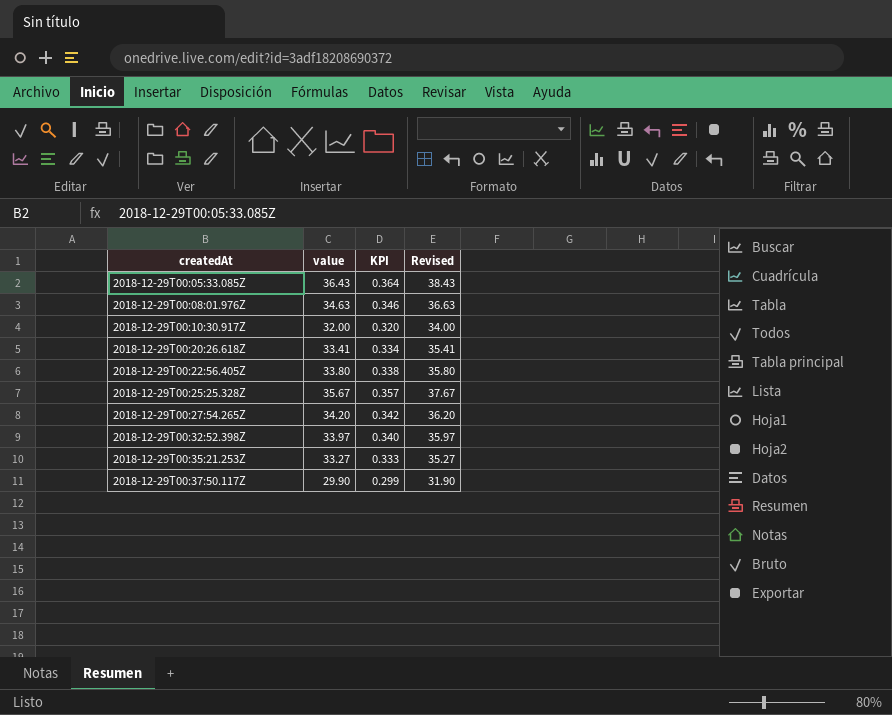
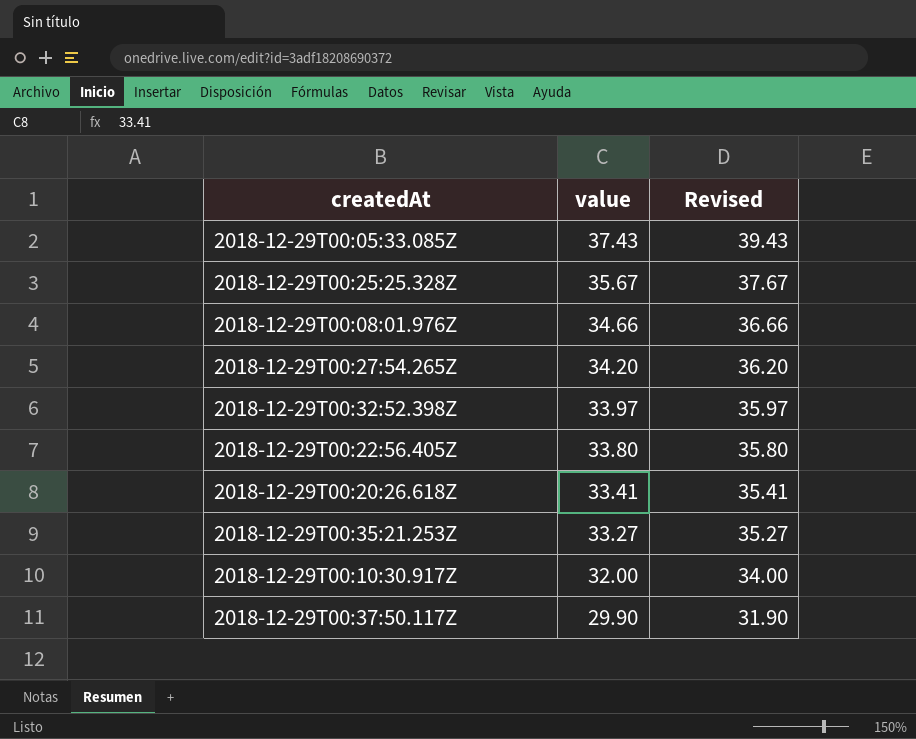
row order: createdAt ascending -> value descending
column KPI | formula: [value] * 0.01 -> none
2018-12-29T00:05:33.085Z | value: 36.43 -> 37.43
2018-12-29T00:05:33.085Z | Revised: 38.43 -> 39.43
2018-12-29T00:08:01.976Z | value: 34.63 -> 34.66
2018-12-29T00:08:01.976Z | Revised: 36.63 -> 36.66

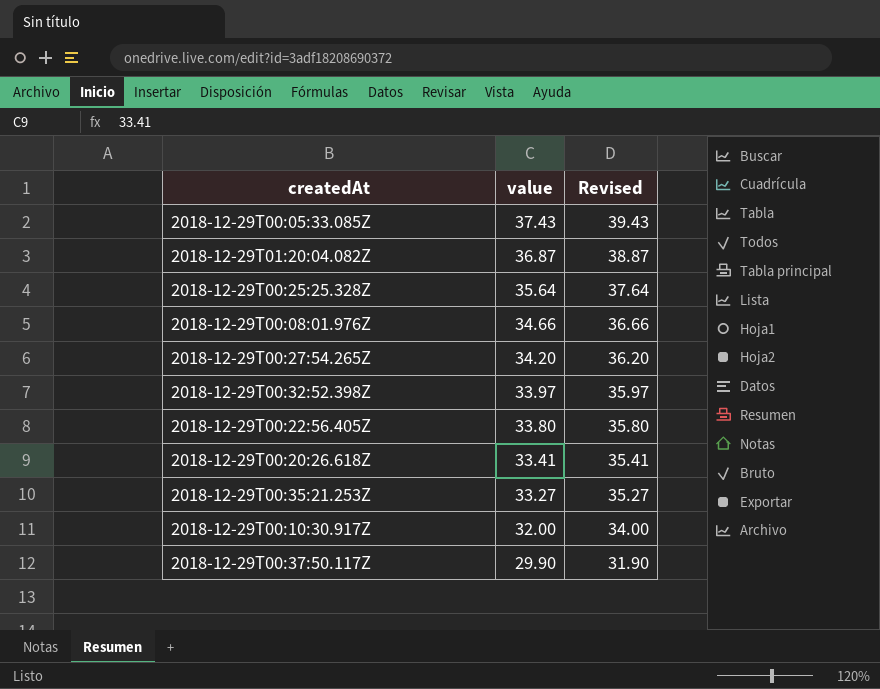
row 2018-12-29T01:20:04.082Z: none -> 36.87 | 38.87
2018-12-29T00:25:25.328Z | value: 35.67 -> 35.64
2018-12-29T00:25:25.328Z | Revised: 37.67 -> 37.64

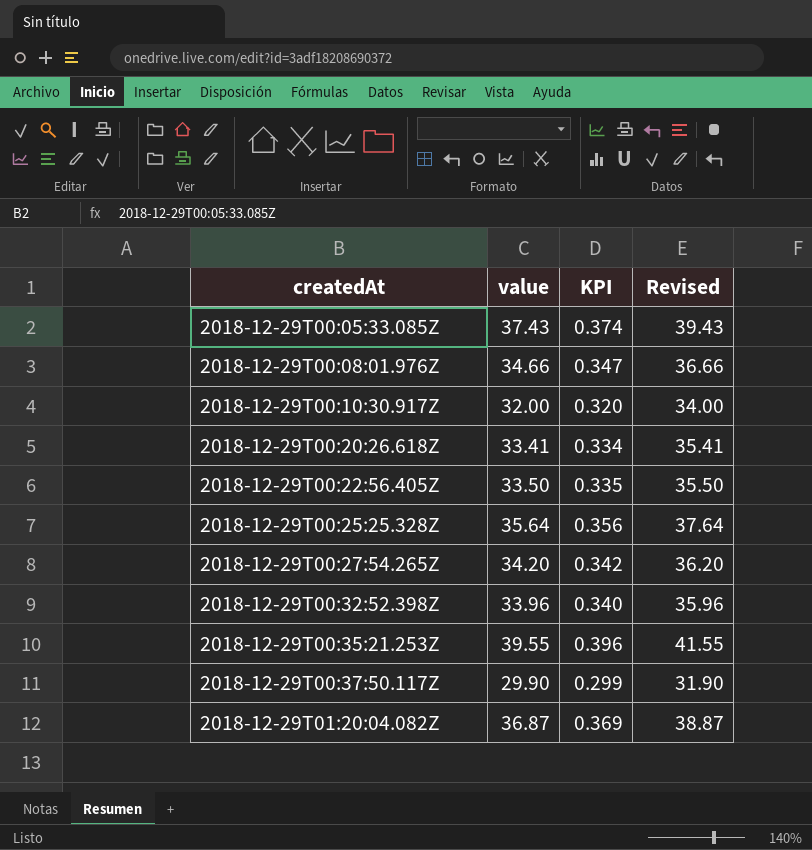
row order: value descending -> createdAt ascending
column KPI | formula: none -> [value] * 0.01
2018-12-29T00:22:56.405Z | value: 33.80 -> 33.50
2018-12-29T00:22:56.405Z | Revised: 35.80 -> 35.50
2018-12-29T00:32:52.398Z | value: 33.97 -> 33.96
2018-12-29T00:32:52.398Z | Revised: 35.97 -> 35.96
2018-12-29T00:35:21.253Z | value: 33.27 -> 39.55
2018-12-29T00:35:21.253Z | Revised: 35.27 -> 41.55

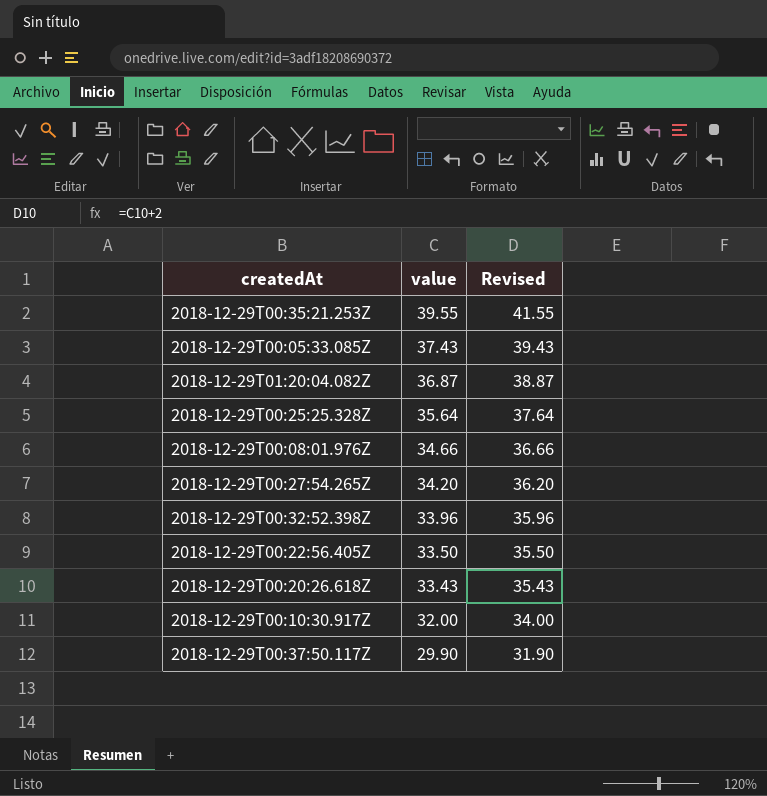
row order: createdAt ascending -> value descending
column KPI | formula: [value] * 0.01 -> none
2018-12-29T00:20:26.618Z | value: 33.41 -> 33.43
2018-12-29T00:20:26.618Z | Revised: 35.41 -> 35.43

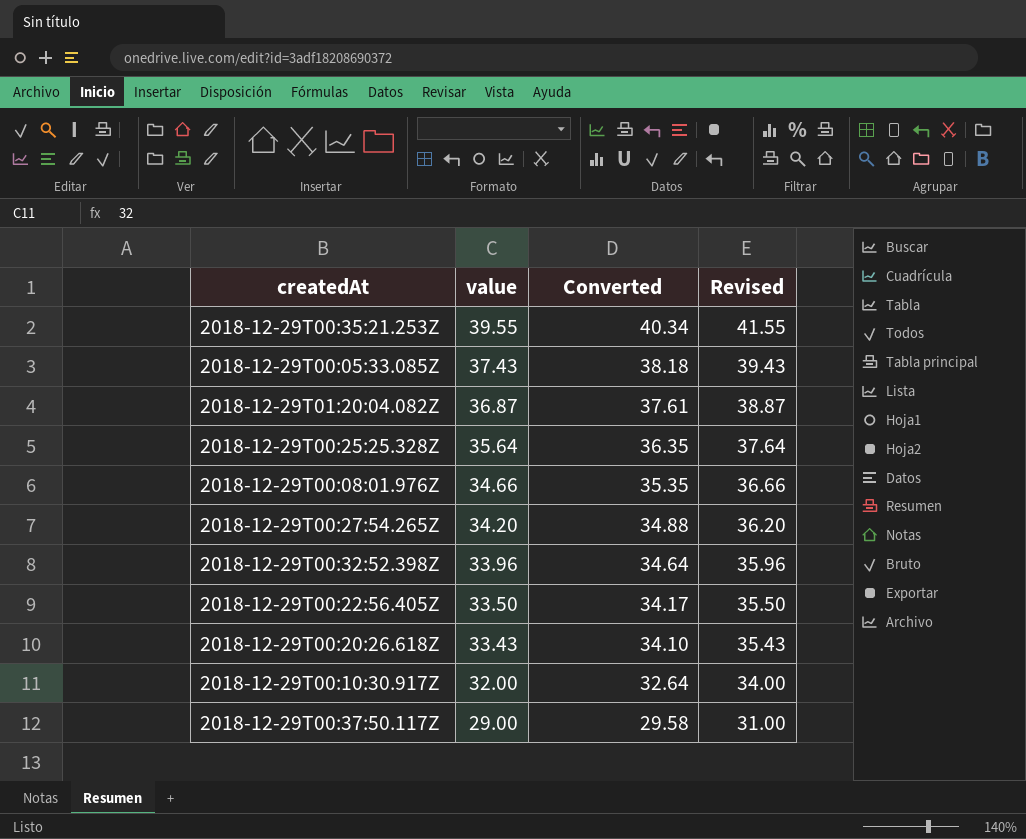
column Converted | formula: none -> [value] * 1.02
2018-12-29T00:37:50.117Z | value: 29.90 -> 29.00
2018-12-29T00:37:50.117Z | Revised: 31.90 -> 31.00

